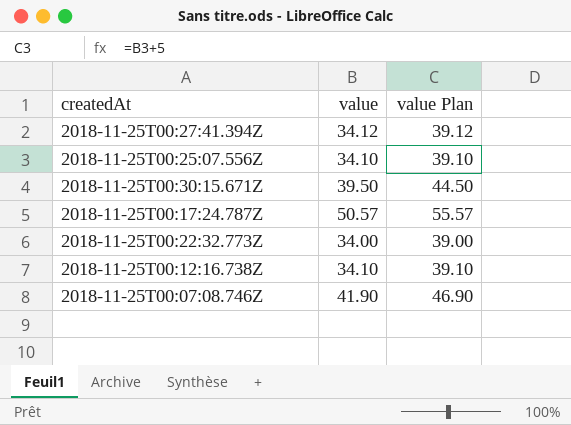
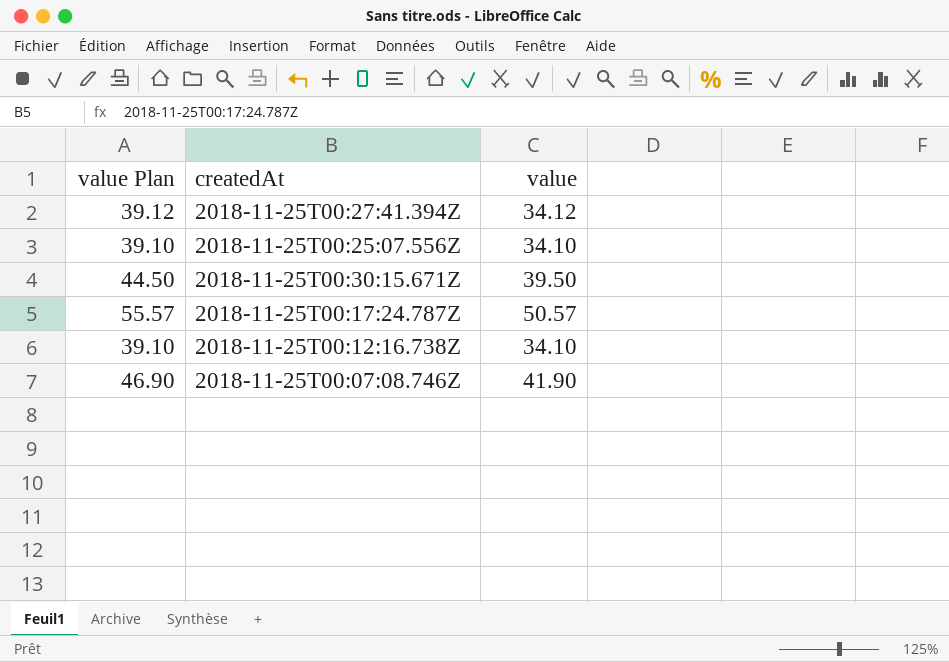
column value Plan | position: 3 -> 1
row 2018-11-25T00:22:32.773Z: 34.00 | 39.00 -> none

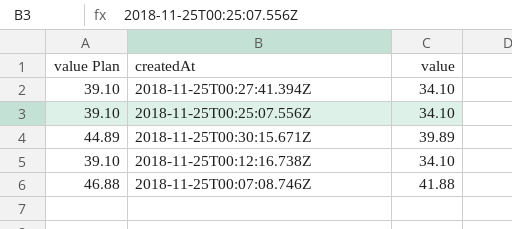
row 2018-11-25T00:17:24.787Z: 55.57 | 50.57 -> none
2018-11-25T00:27:41.394Z | value Plan: 39.12 -> 39.10
2018-11-25T00:27:41.394Z | value: 34.12 -> 34.10
2018-11-25T00:30:15.671Z | value Plan: 44.50 -> 44.89
2018-11-25T00:30:15.671Z | value: 39.50 -> 39.89
2018-11-25T00:07:08.746Z | value Plan: 46.90 -> 46.88
2018-11-25T00:07:08.746Z | value: 41.90 -> 41.88

